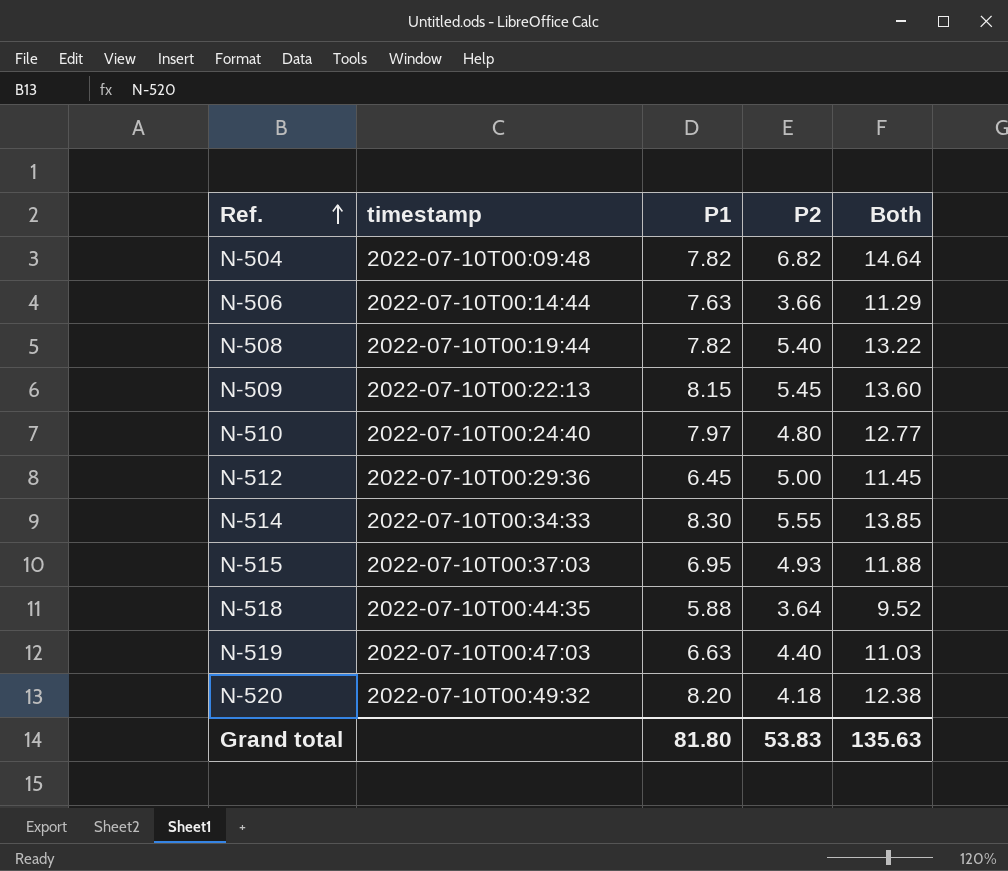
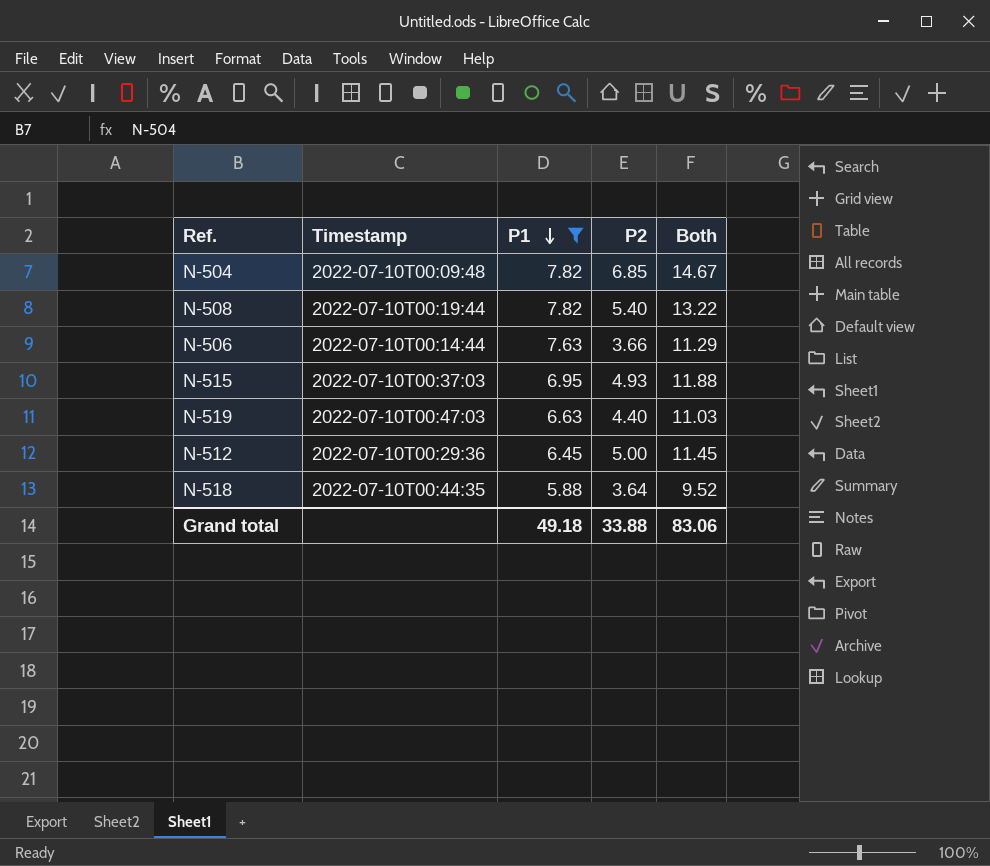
filter: none -> P1 <= 7.82
row order: Ref. ascending -> P1 descending
column name: timestamp -> Timestamp
N-504 | P2: 6.82 -> 6.85
N-504 | Both: 14.64 -> 14.67
Grand total | P1: 81.80 -> 49.18
Grand total | P2: 53.83 -> 33.88
Grand total | Both: 135.63 -> 83.06

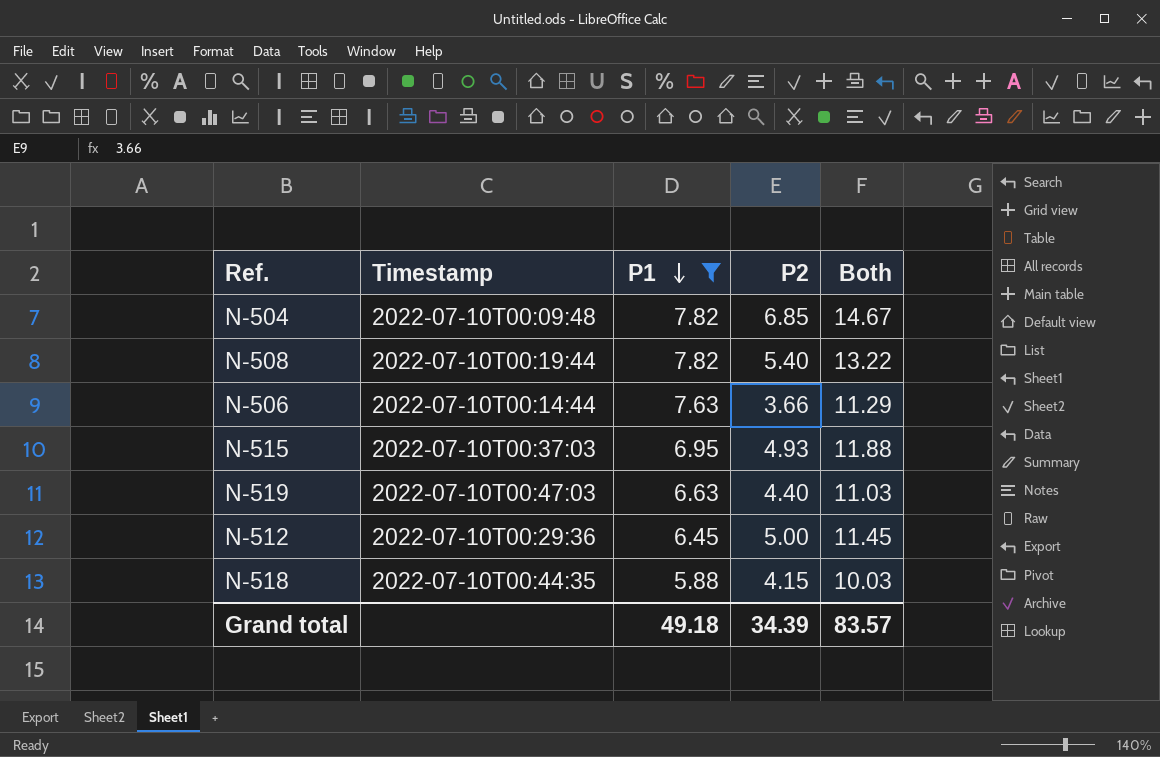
N-518 | P2: 3.64 -> 4.15
N-518 | Both: 9.52 -> 10.03
Grand total | P2: 33.88 -> 34.39
Grand total | Both: 83.06 -> 83.57

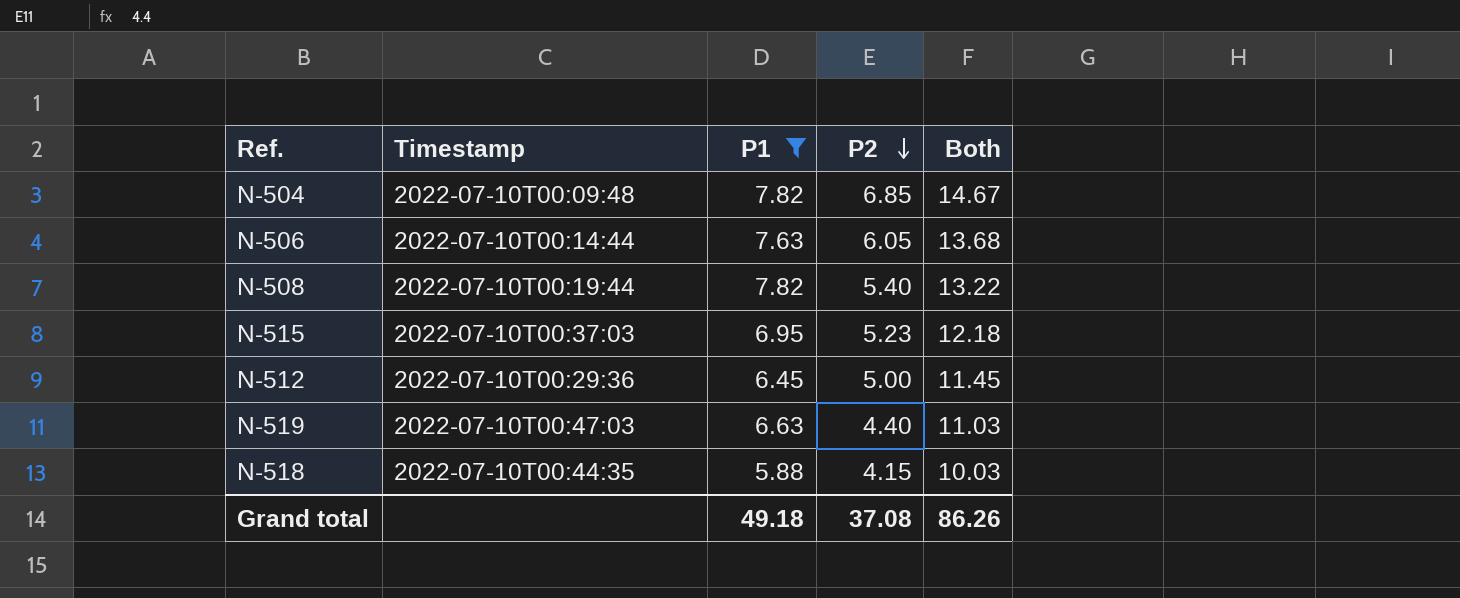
row order: P1 descending -> P2 descending
N-506 | P2: 3.66 -> 6.05
N-506 | Both: 11.29 -> 13.68
N-515 | P2: 4.93 -> 5.23
N-515 | Both: 11.88 -> 12.18
Grand total | P2: 34.39 -> 37.08
Grand total | Both: 83.57 -> 86.26

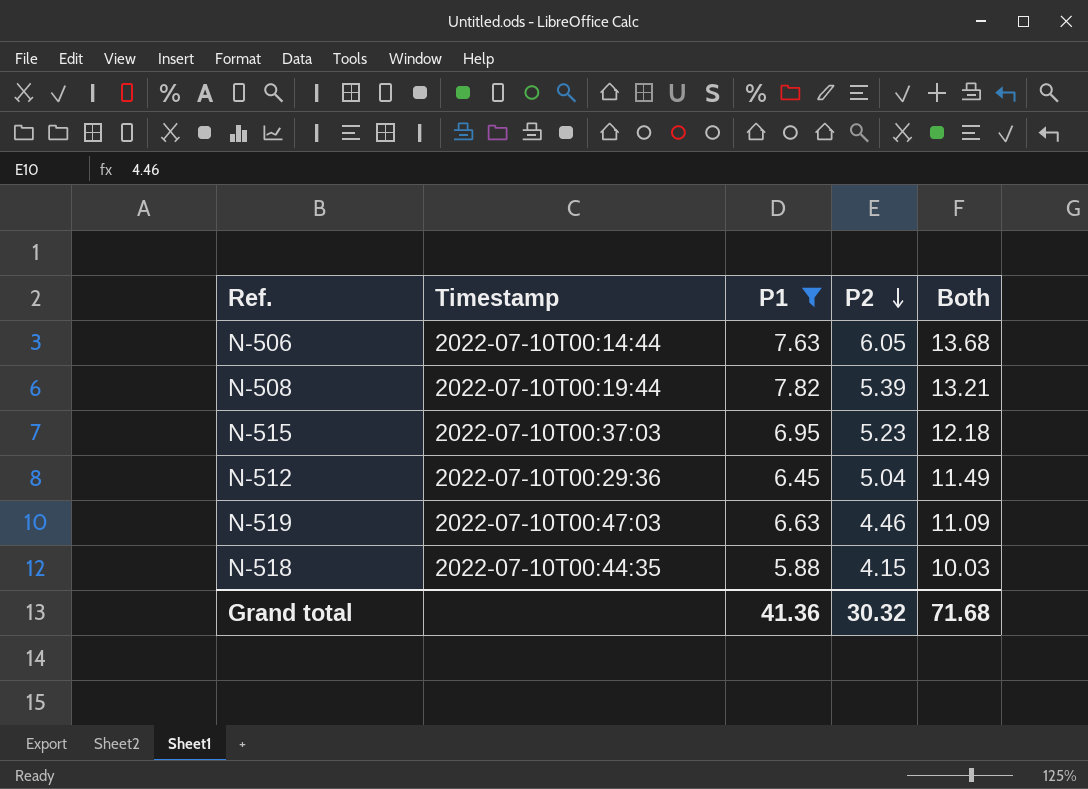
row N-504: 2022-07-10T00:09:48 | 7.82 | 6.85 | 14.67 -> none
N-508 | P2: 5.40 -> 5.39
N-508 | Both: 13.22 -> 13.21
N-512 | P2: 5.00 -> 5.04
N-512 | Both: 11.45 -> 11.49
N-519 | P2: 4.40 -> 4.46
N-519 | Both: 11.03 -> 11.09
Grand total | P1: 49.18 -> 41.36
Grand total | P2: 37.08 -> 30.32
Grand total | Both: 86.26 -> 71.68

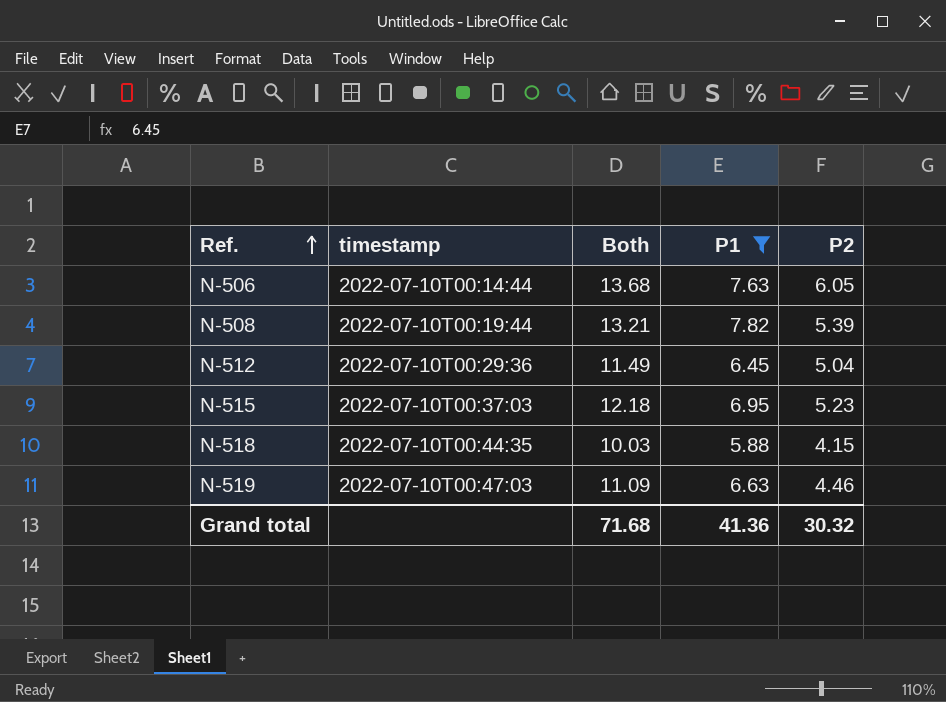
row order: P2 descending -> Ref. ascending
column name: Timestamp -> timestamp
column Both | position: 5 -> 3

